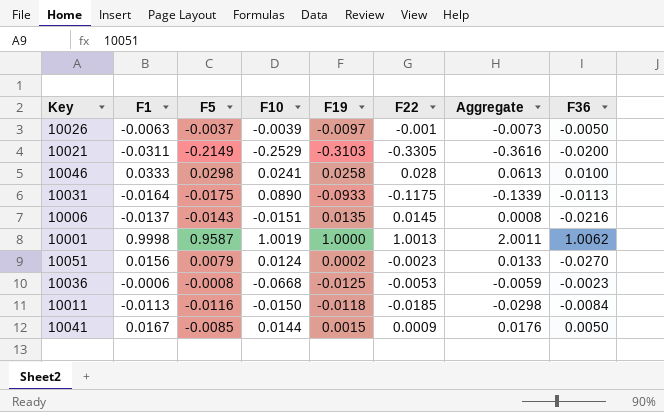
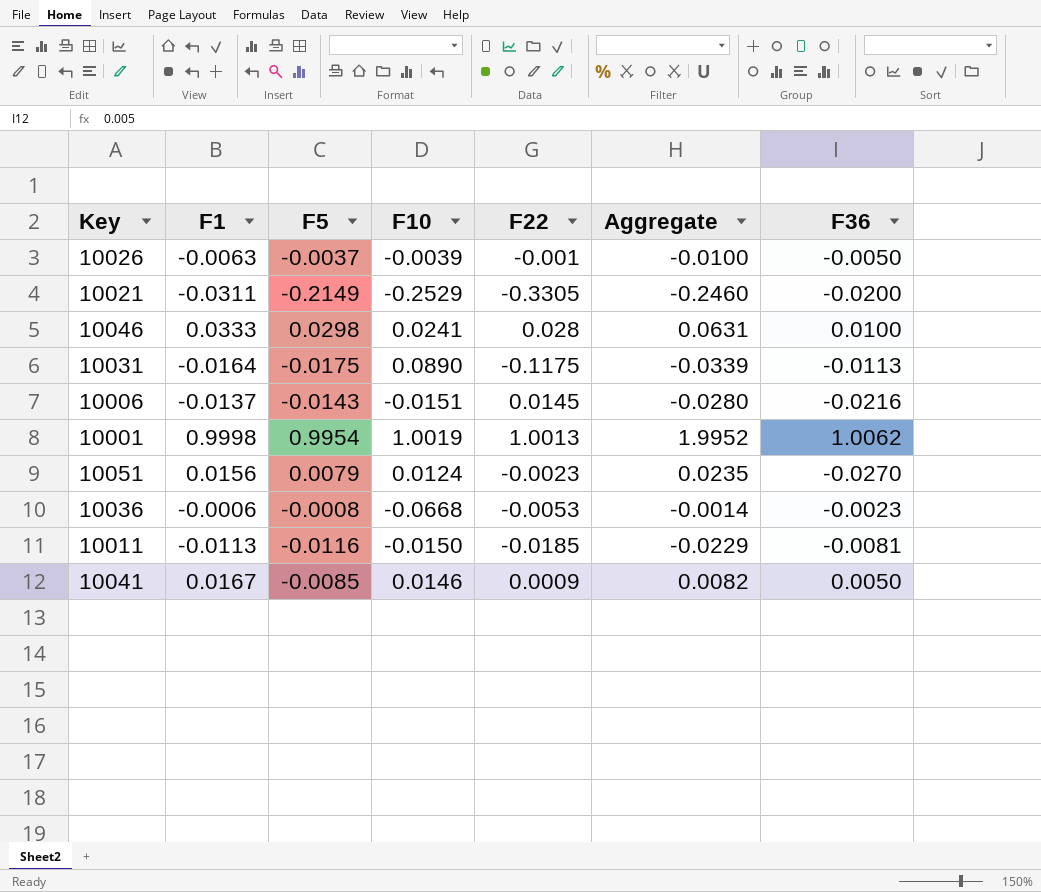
column F19 | position: 5 -> none
column Aggregate | formula: [F1] + [F22] -> [F1] + [F5]
10001 | F5: 0.9587 -> 0.9954
10011 | F36: -0.0084 -> -0.0081
10041 | F10: 0.0144 -> 0.0146

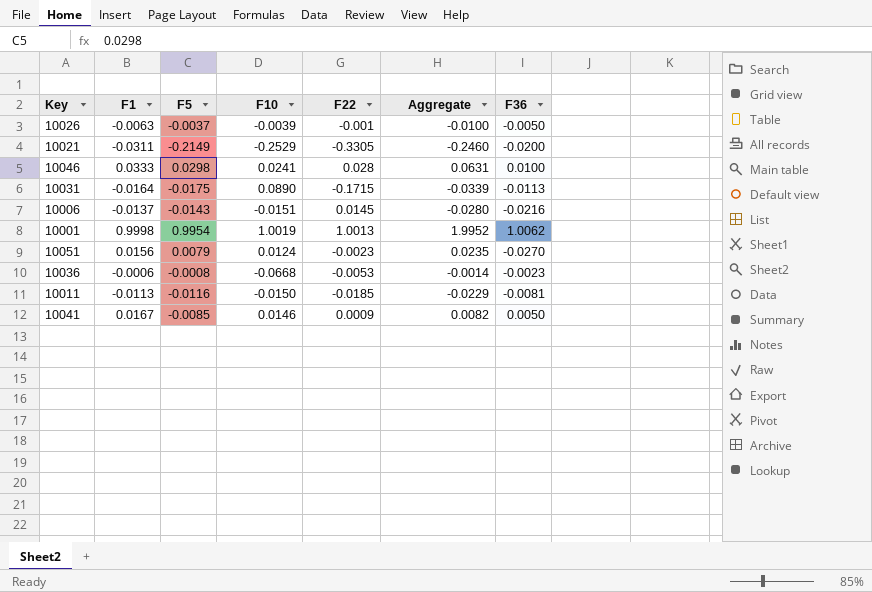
10031 | F22: -0.1175 -> -0.1715

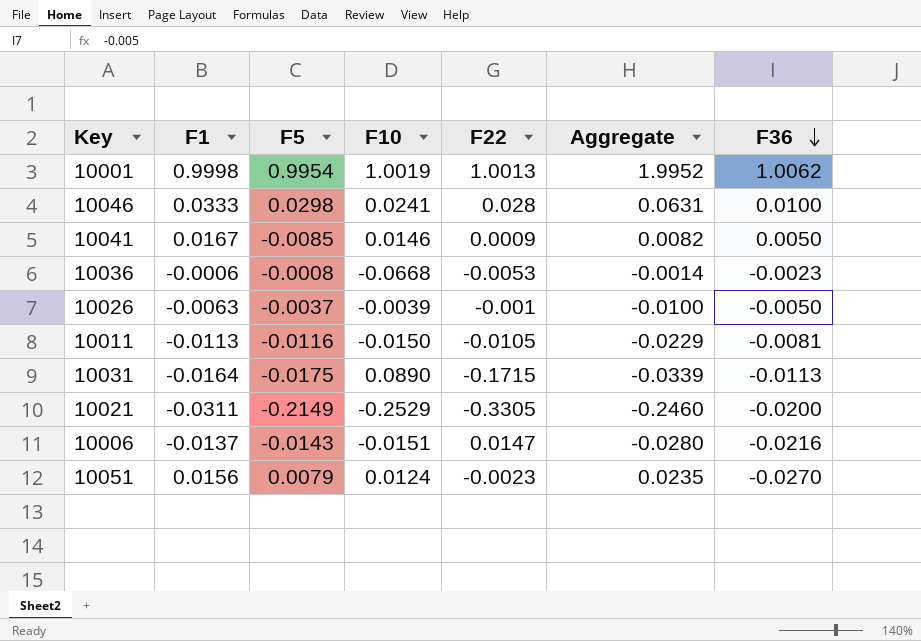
row order: none -> F36 descending
10011 | F22: -0.0185 -> -0.0105
10006 | F22: 0.0145 -> 0.0147

